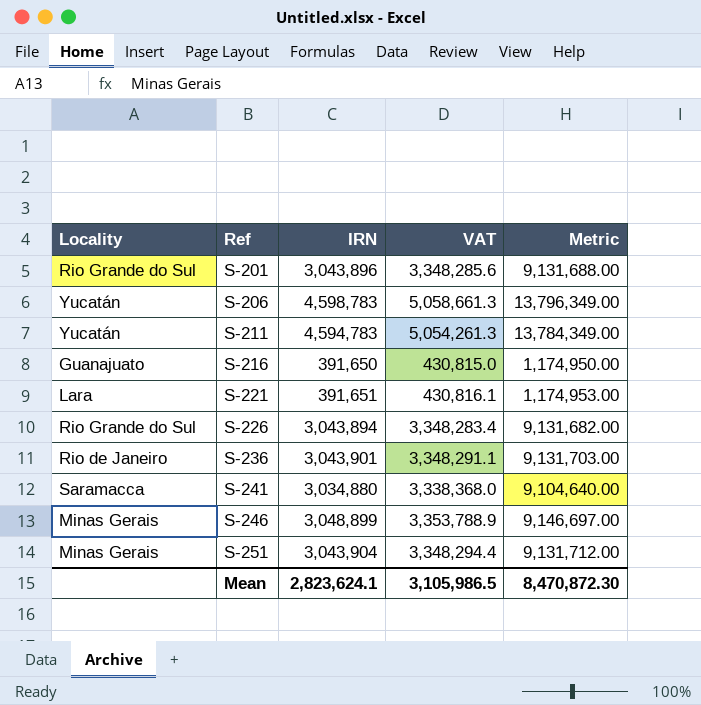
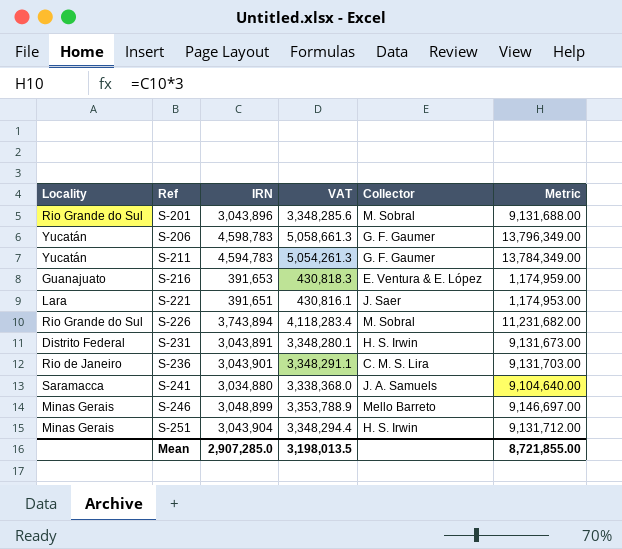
column Collector | position: none -> 5
S-216 | IRN: 391,650 -> 391,653
S-216 | VAT: 430,815.0 -> 430,818.3
S-216 | Metric: 1,174,950.00 -> 1,174,959.00
S-226 | IRN: 3,043,894 -> 3,743,894
S-226 | VAT: 3,348,283.4 -> 4,118,283.4
S-226 | Metric: 9,131,682.00 -> 11,231,682.00
row S-231: none -> Distrito Federal | 3,043,891 | 3,348,280.1 | H. S. Irwin | 9,131,673.00
Mean | IRN: 2,823,624.1 -> 2,907,285.0
Mean | VAT: 3,105,986.5 -> 3,198,013.5
Mean | Metric: 8,470,872.30 -> 8,721,855.00

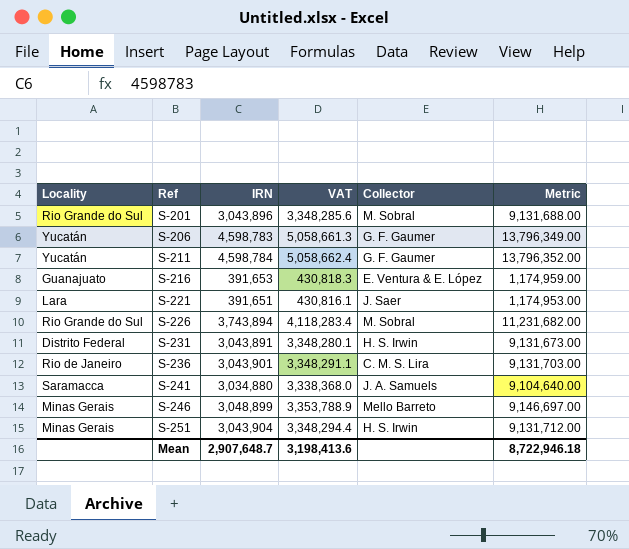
S-211 | IRN: 4,594,783 -> 4,598,784
S-211 | VAT: 5,054,261.3 -> 5,058,662.4
S-211 | Metric: 13,784,349.00 -> 13,796,352.00
Mean | IRN: 2,907,285.0 -> 2,907,648.7
Mean | VAT: 3,198,013.5 -> 3,198,413.6
Mean | Metric: 8,721,855.00 -> 8,722,946.18

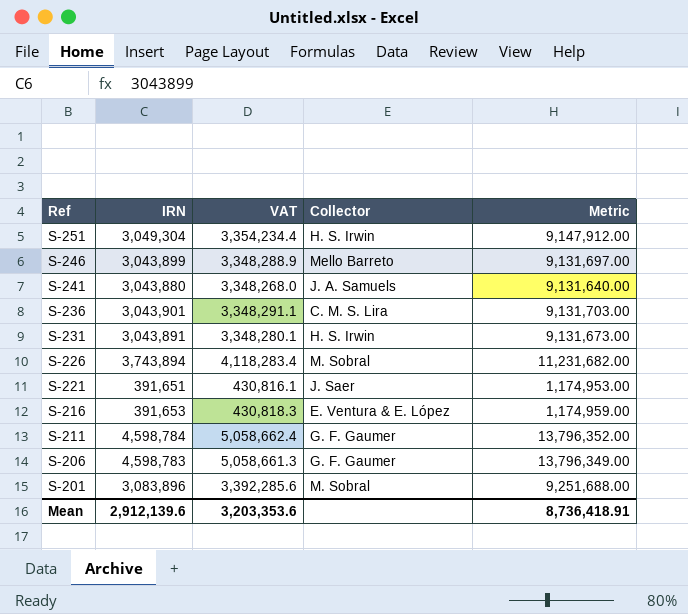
row order: Ref ascending -> Ref descending
column Locality | position: 1 -> none
S-251 | IRN: 3,043,904 -> 3,049,304
S-251 | VAT: 3,348,294.4 -> 3,354,234.4
S-251 | Metric: 9,131,712.00 -> 9,147,912.00
S-246 | IRN: 3,048,899 -> 3,043,899
S-246 | VAT: 3,353,788.9 -> 3,348,288.9
S-246 | Metric: 9,146,697.00 -> 9,131,697.00
S-241 | IRN: 3,034,880 -> 3,043,880
S-241 | VAT: 3,338,368.0 -> 3,348,268.0
S-241 | Metric: 9,104,640.00 -> 9,131,640.00
S-201 | IRN: 3,043,896 -> 3,083,896
S-201 | VAT: 3,348,285.6 -> 3,392,285.6
S-201 | Metric: 9,131,688.00 -> 9,251,688.00
Mean | IRN: 2,907,648.7 -> 2,912,139.6
Mean | VAT: 3,198,413.6 -> 3,203,353.6
Mean | Metric: 8,722,946.18 -> 8,736,418.91

